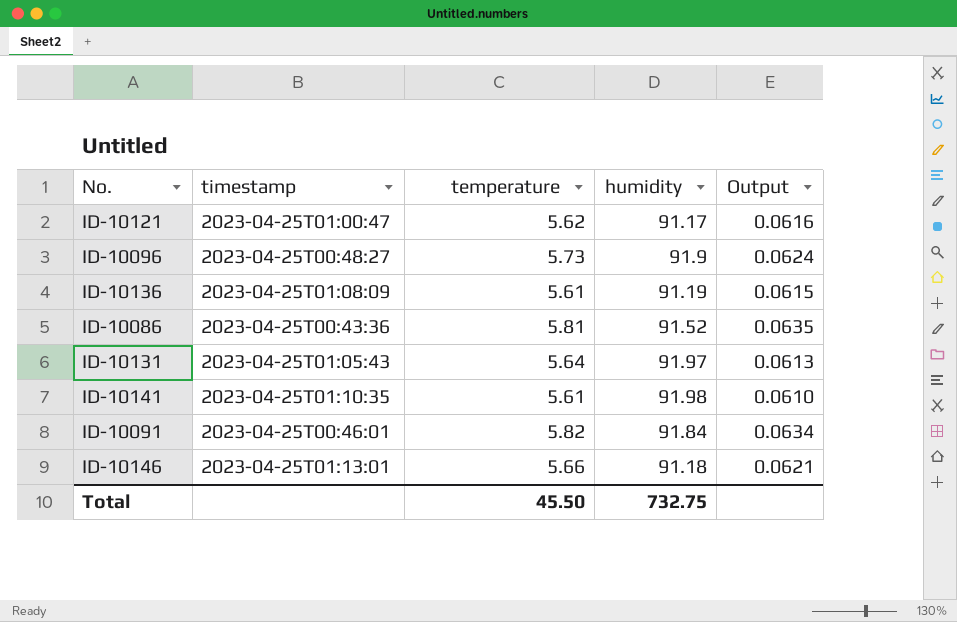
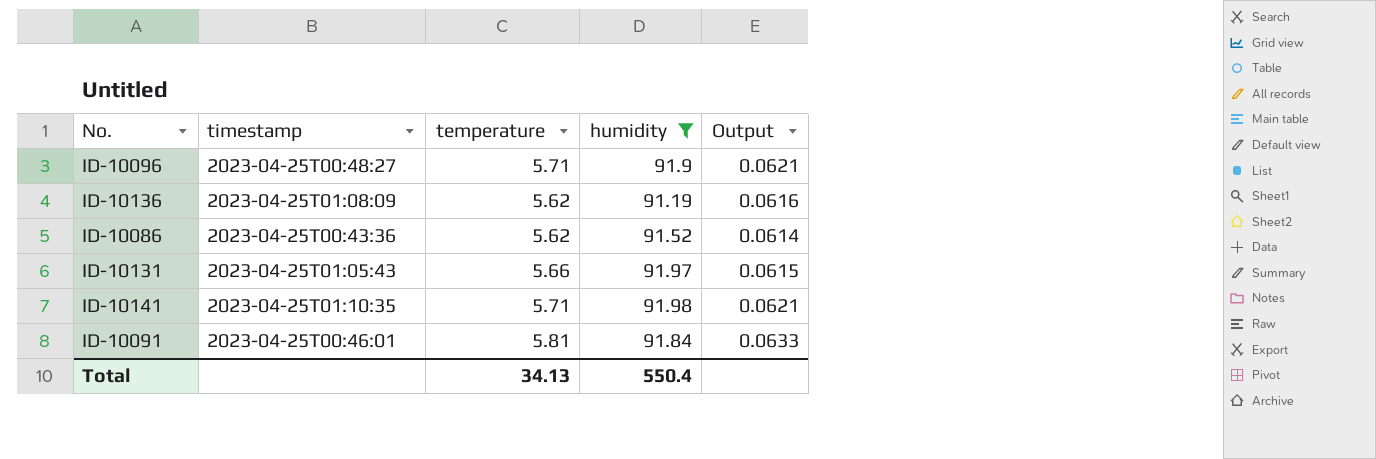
filter: none -> humidity >= 91.19
ID-10096 | temperature: 5.73 -> 5.71
ID-10096 | Output: 0.0624 -> 0.0621
ID-10136 | temperature: 5.61 -> 5.62
ID-10136 | Output: 0.0615 -> 0.0616
ID-10086 | temperature: 5.81 -> 5.62
ID-10086 | Output: 0.0635 -> 0.0614
ID-10131 | temperature: 5.64 -> 5.66
ID-10131 | Output: 0.0613 -> 0.0615
ID-10141 | temperature: 5.61 -> 5.71
ID-10141 | Output: 0.0610 -> 0.0621
ID-10091 | temperature: 5.82 -> 5.81
ID-10091 | Output: 0.0634 -> 0.0633
Total | temperature: 45.50 -> 34.13
Total | humidity: 732.75 -> 550.4

